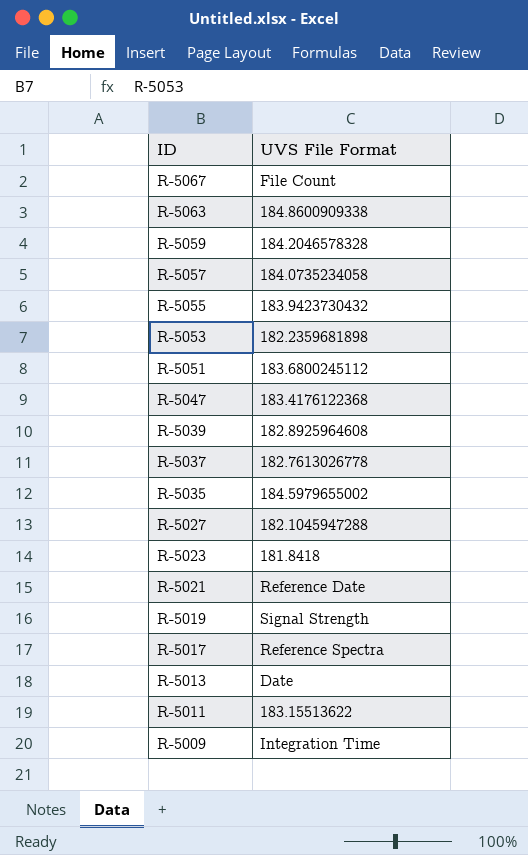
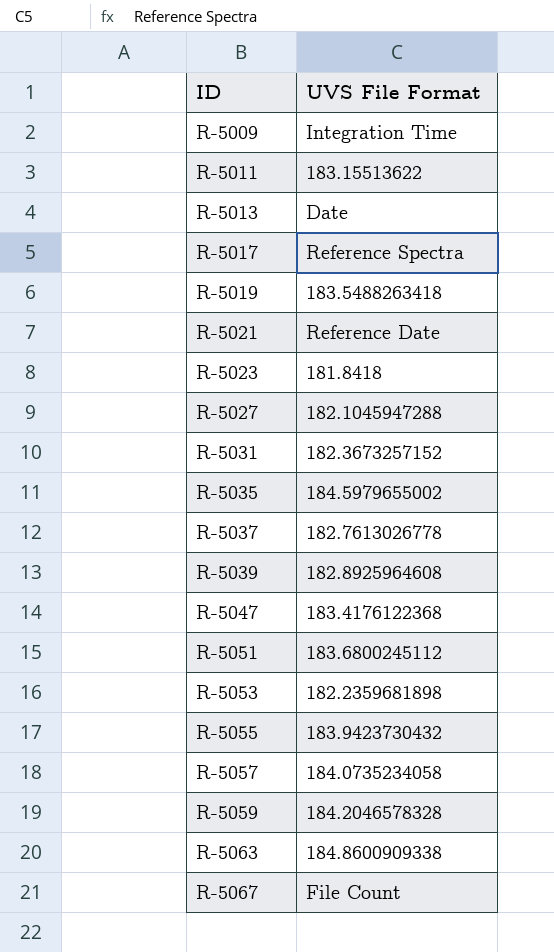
row order: ID descending -> ID ascending
R-5019 | UVS File Format: Signal Strength -> 183.5488263418
row R-5031: none -> 182.3673257152

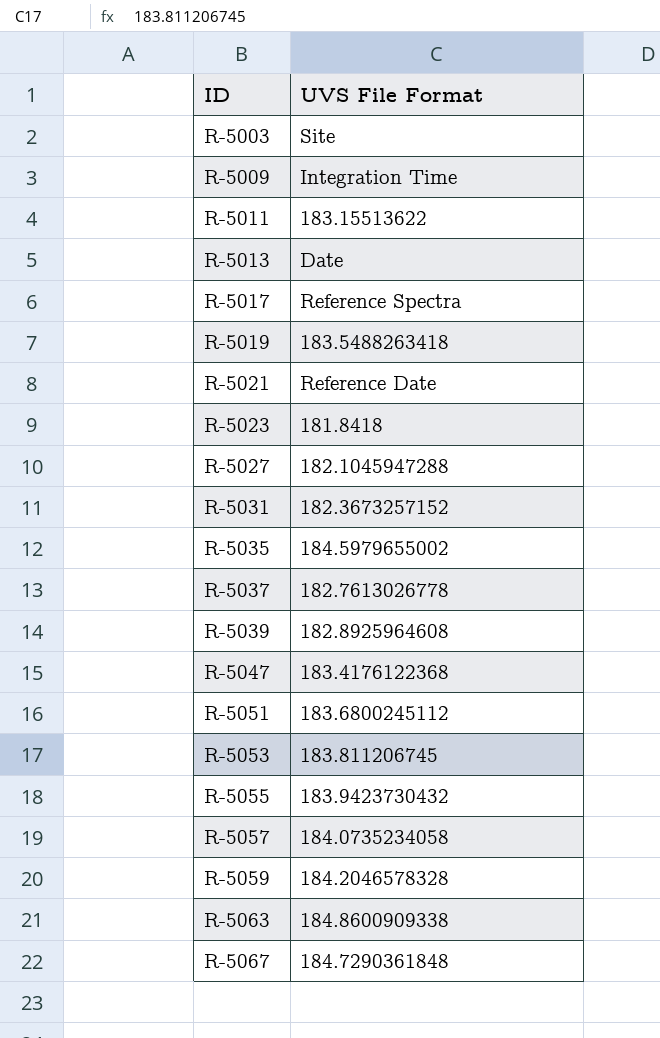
row R-5003: none -> Site
R-5053 | UVS File Format: 182.2359681898 -> 183.811206745
R-5067 | UVS File Format: File Count -> 184.7290361848

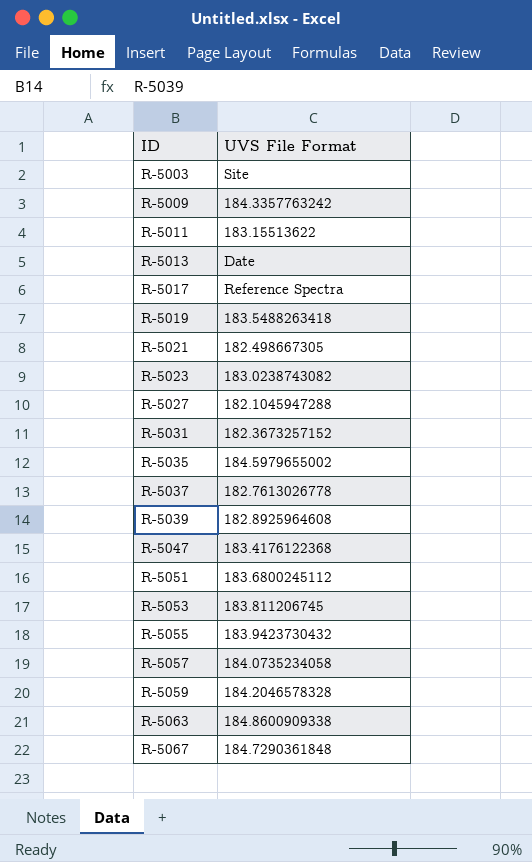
R-5009 | UVS File Format: Integration Time -> 184.3357763242
R-5021 | UVS File Format: Reference Date -> 182.498667305
R-5023 | UVS File Format: 181.8418 -> 183.0238743082

